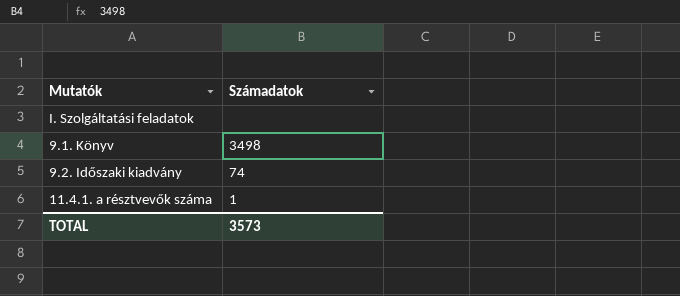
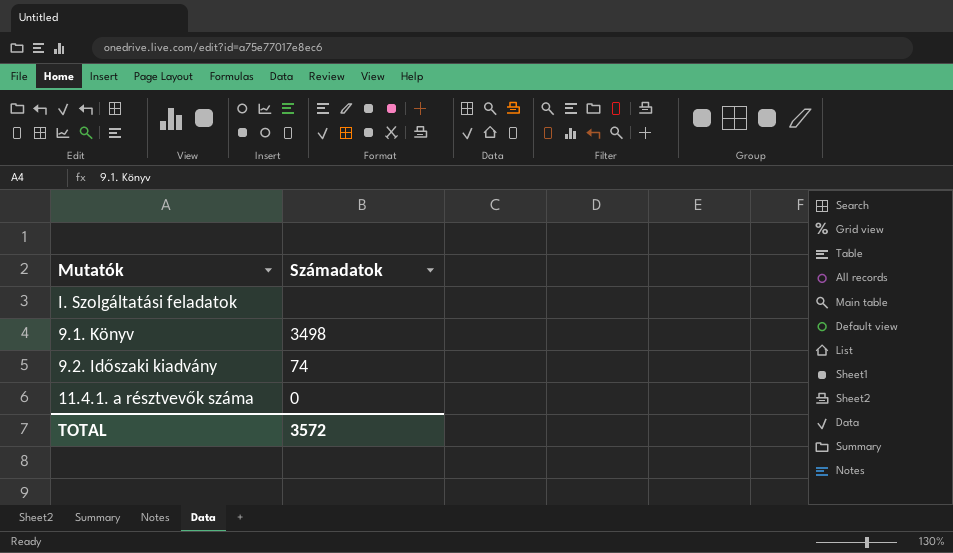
11.4.1. a résztvevők száma | Számadatok: 1 -> 0
TOTAL | Számadatok: 3573 -> 3572

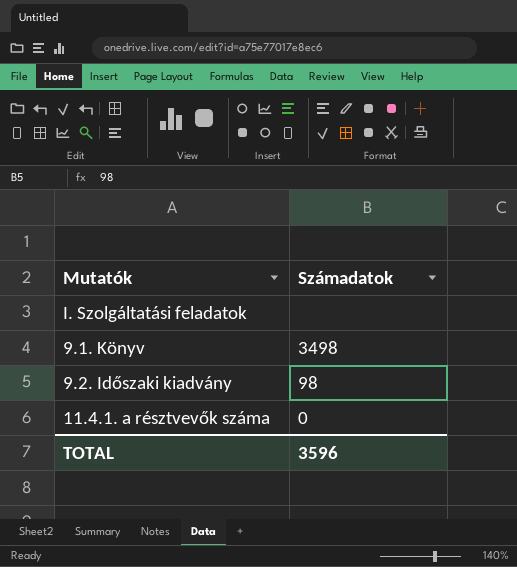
9.2. Időszaki kiadvány | Számadatok: 74 -> 98
TOTAL | Számadatok: 3572 -> 3596

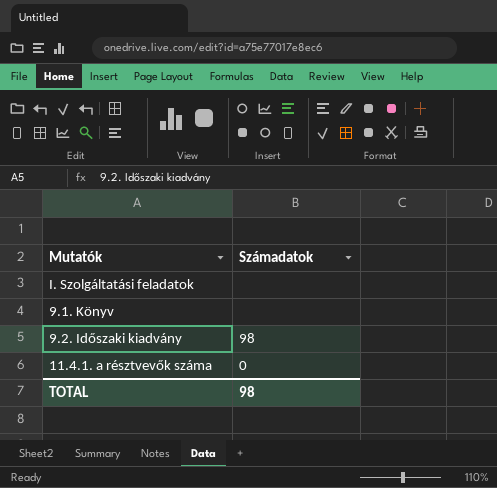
9.1. Könyv | Számadatok: 3498 -> none
TOTAL | Számadatok: 3596 -> 98

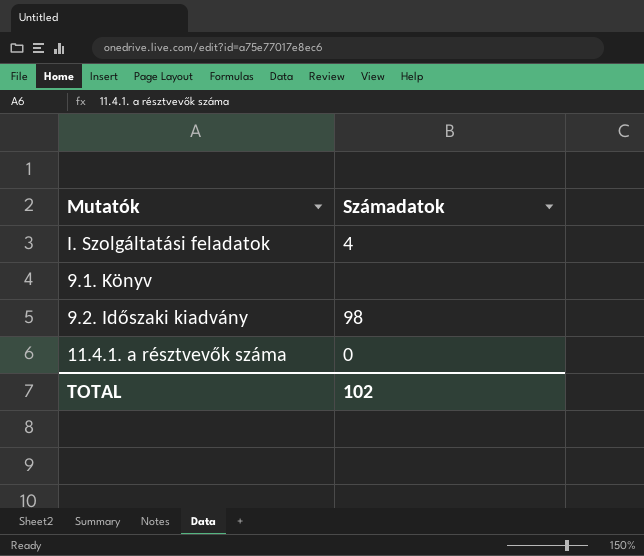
I. Szolgáltatási feladatok | Számadatok: none -> 4
TOTAL | Számadatok: 98 -> 102

